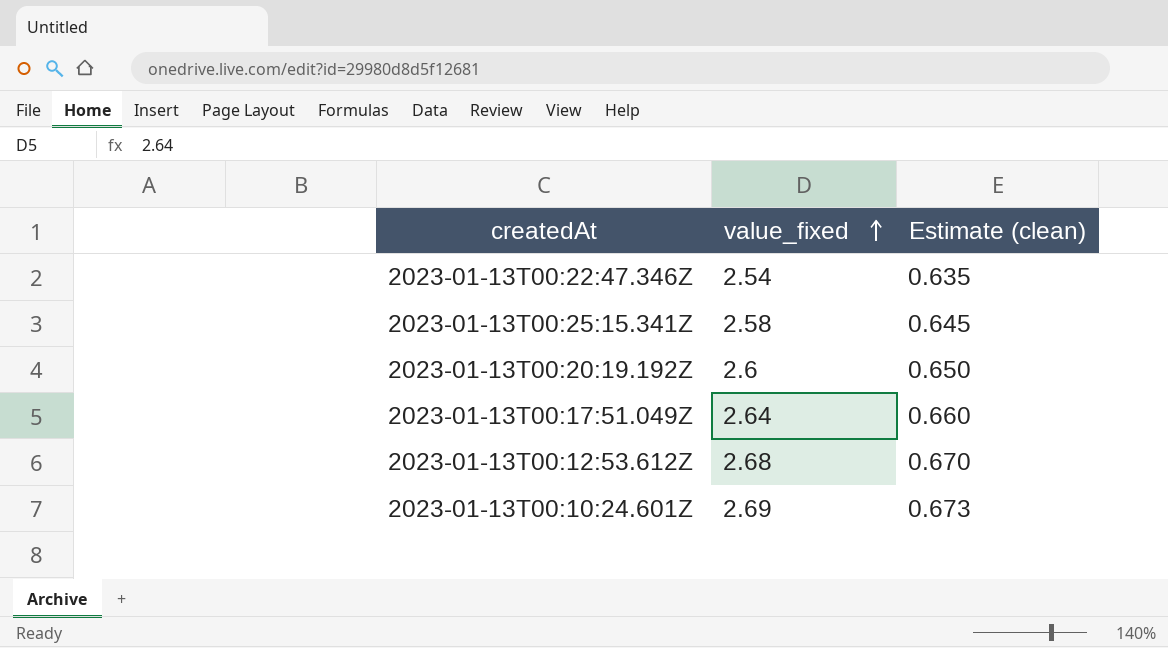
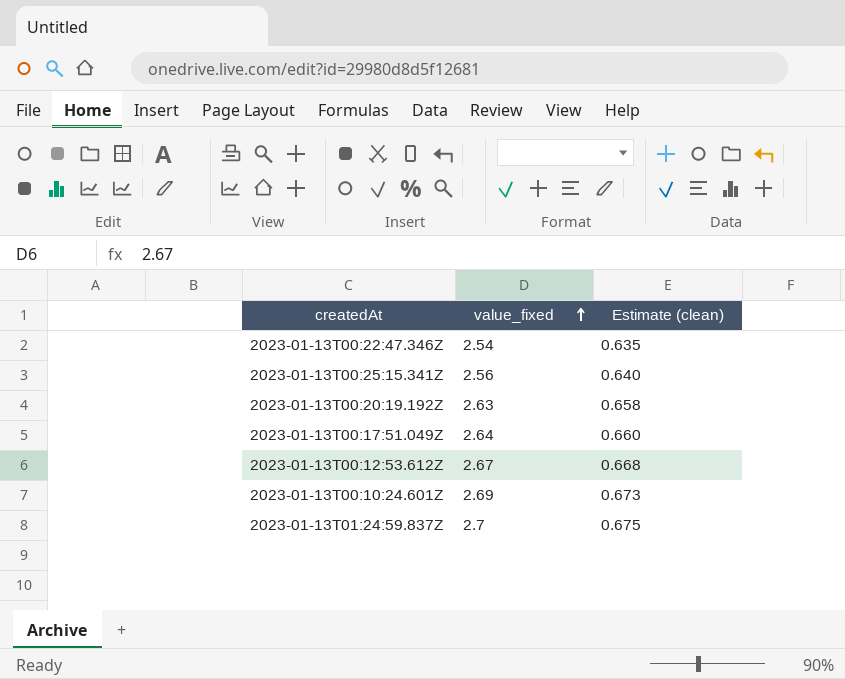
2023-01-13T00:25:15.341Z | value_fixed: 2.58 -> 2.56
2023-01-13T00:25:15.341Z | Estimate (clean): 0.645 -> 0.640
2023-01-13T00:20:19.192Z | value_fixed: 2.6 -> 2.63
2023-01-13T00:20:19.192Z | Estimate (clean): 0.650 -> 0.658
2023-01-13T00:12:53.612Z | value_fixed: 2.68 -> 2.67
2023-01-13T00:12:53.612Z | Estimate (clean): 0.670 -> 0.668
row 2023-01-13T01:24:59.837Z: none -> 2.7 | 0.675

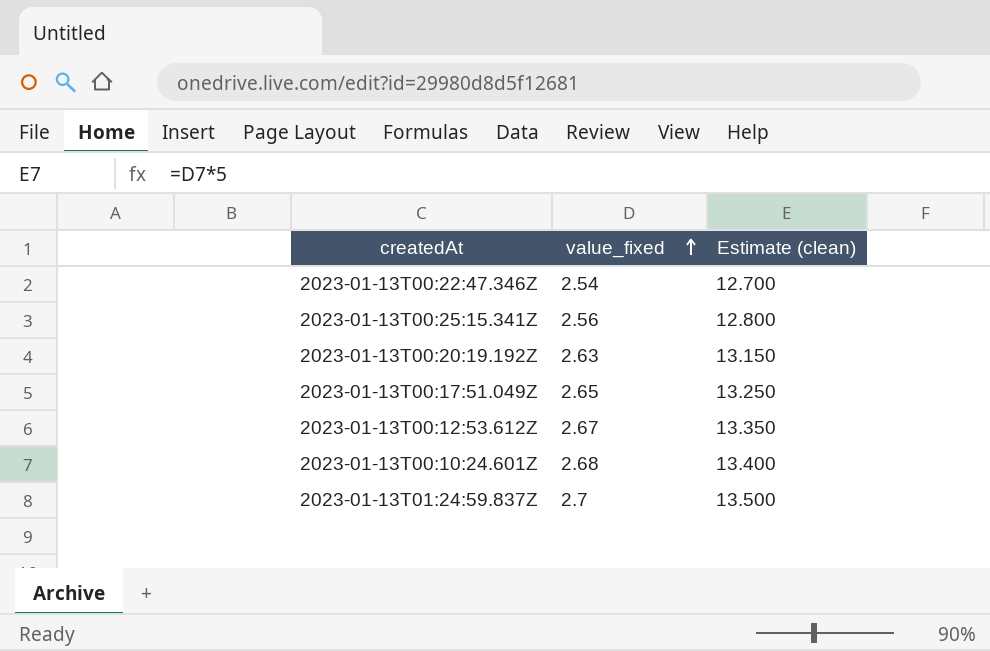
column Estimate (clean) | formula: [value_fixed] * 0.25 -> [value_fixed] * 5
2023-01-13T00:17:51.049Z | value_fixed: 2.64 -> 2.65
2023-01-13T00:10:24.601Z | value_fixed: 2.69 -> 2.68

